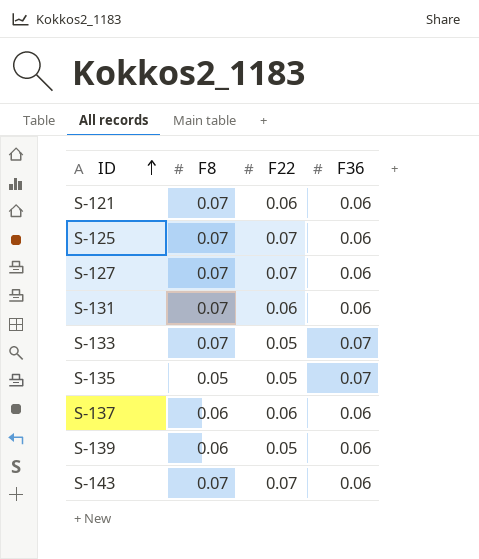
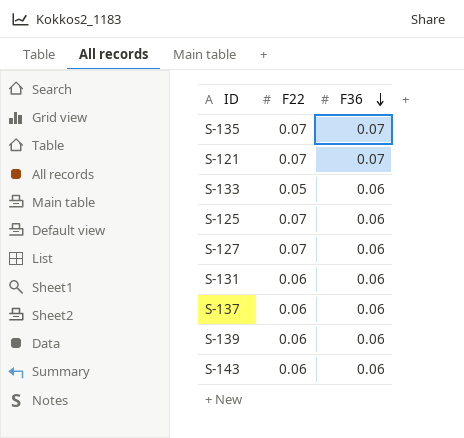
row order: ID ascending -> F36 descending
column F8 | position: 2 -> none
S-135 | F22: 0.05 -> 0.07
S-121 | F22: 0.06 -> 0.07
S-121 | F36: 0.06 -> 0.07
S-133 | F36: 0.07 -> 0.06
S-139 | F22: 0.05 -> 0.06
S-143 | F22: 0.07 -> 0.06

